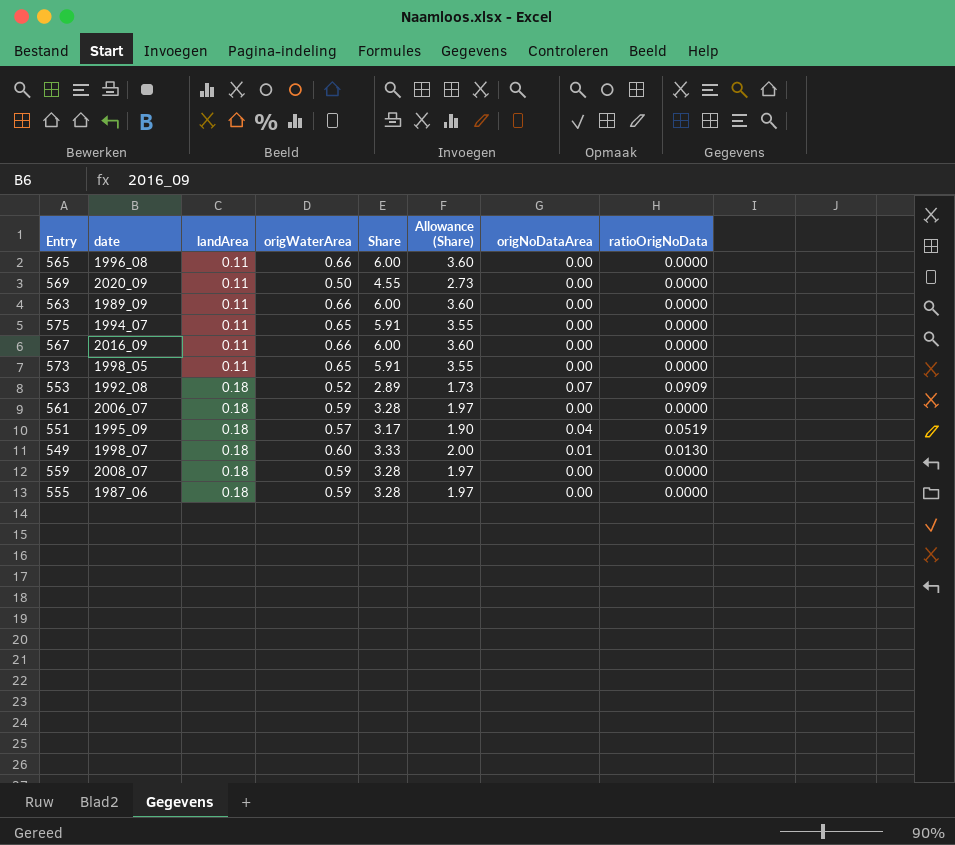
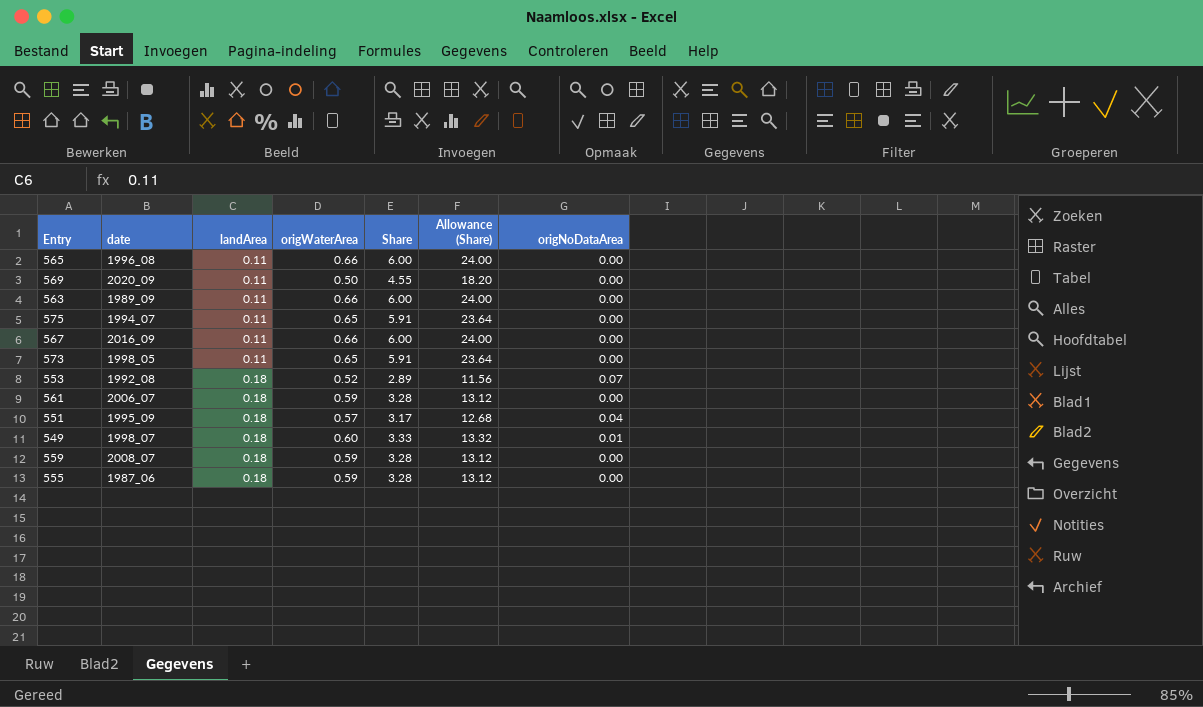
column ratioOrigNoData | position: 8 -> none
column Allowance (Share) | formula: [Share] * 0.6 -> [Share] * 4

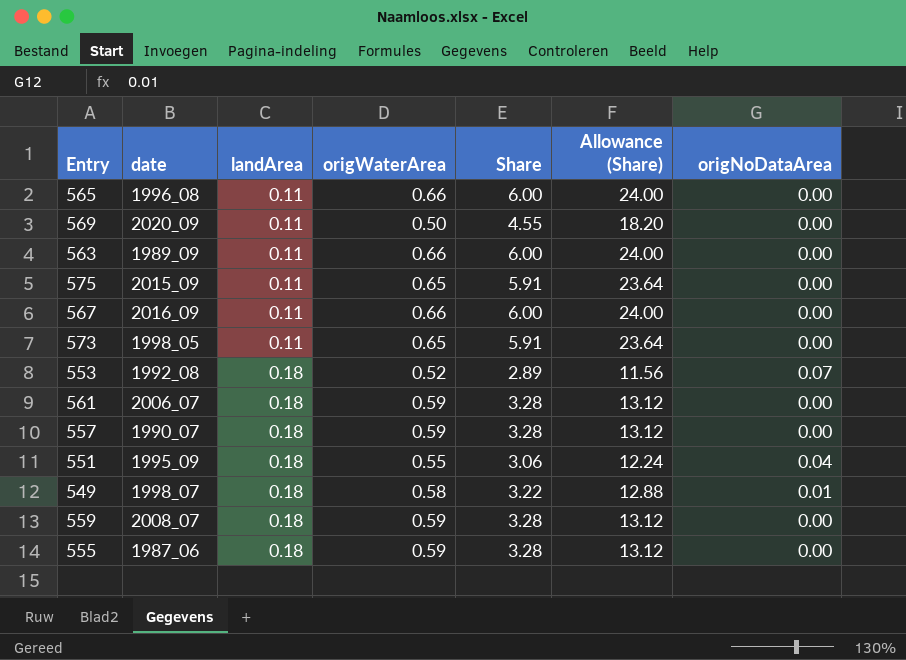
575 | date: 1994_07 -> 2015_09
row 557: none -> 1990_07 | 0.18 | 0.59 | 3.28 | 13.12 | 0.00
551 | origWaterArea: 0.57 -> 0.55
551 | Share: 3.17 -> 3.06
551 | Allowance (Share): 12.68 -> 12.24
549 | origWaterArea: 0.60 -> 0.58
549 | Share: 3.33 -> 3.22
549 | Allowance (Share): 13.32 -> 12.88

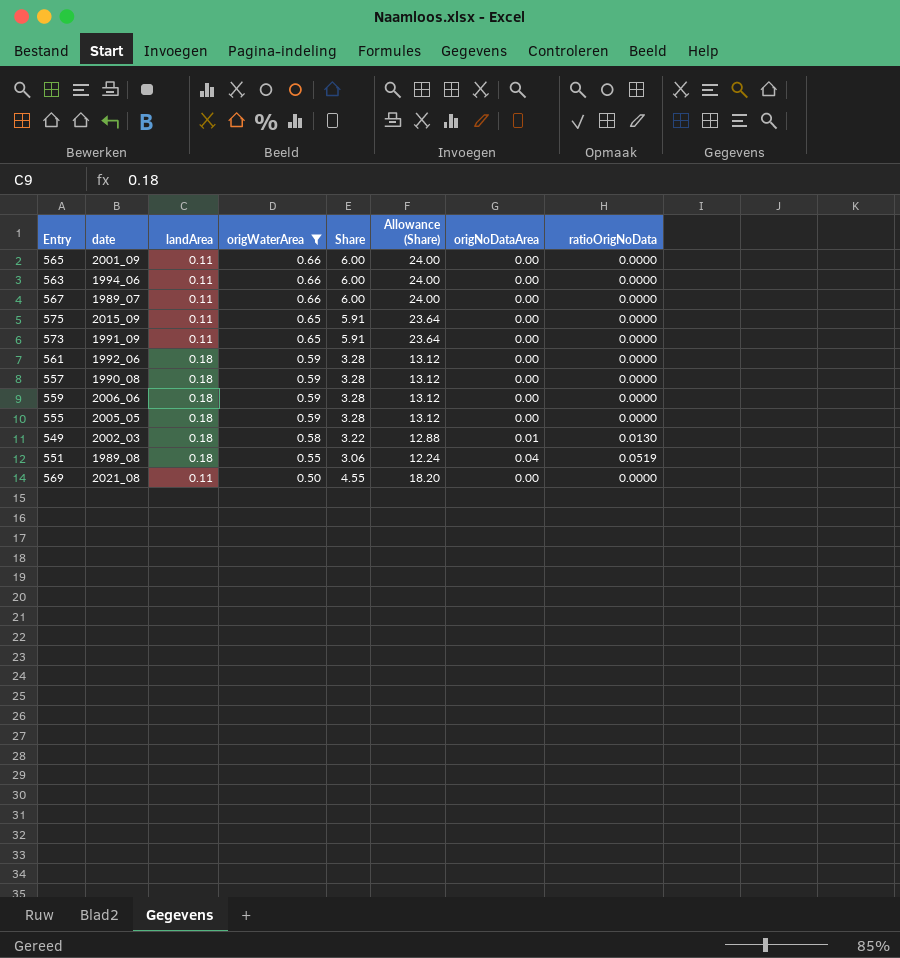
filter: none -> origWaterArea != 0.52
row order: landArea ascending -> origWaterArea descending
column ratioOrigNoData | position: none -> 8
565 | date: 1996_08 -> 2001_09
563 | date: 1989_09 -> 1994_06
567 | date: 2016_09 -> 1989_07
573 | date: 1998_05 -> 1991_09
561 | date: 2006_07 -> 1992_06
557 | date: 1990_07 -> 1990_08
559 | date: 2008_07 -> 2006_06
555 | date: 1987_06 -> 2005_05
549 | date: 1998_07 -> 2002_03
551 | date: 1995_09 -> 1989_08
569 | date: 2020_09 -> 2021_08

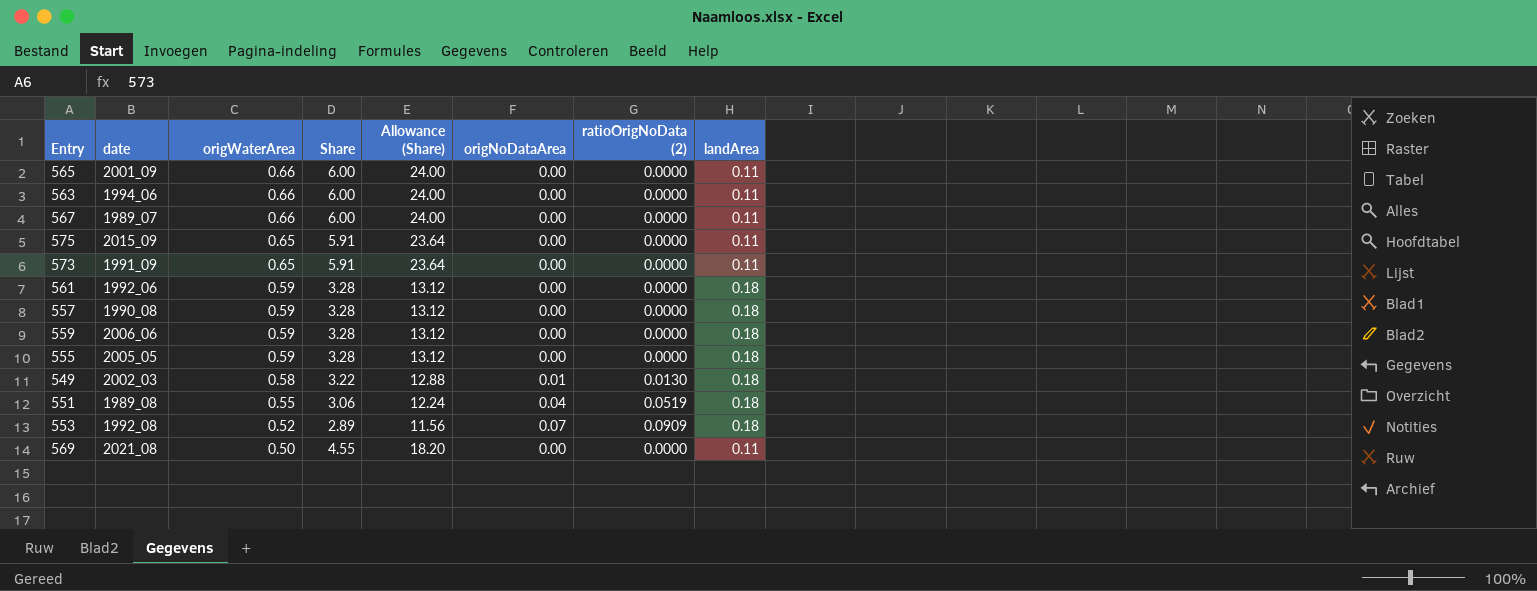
filter: origWaterArea != 0.52 -> none
column name: ratioOrigNoData -> ratioOrigNoData (2)
column landArea | position: 3 -> 8

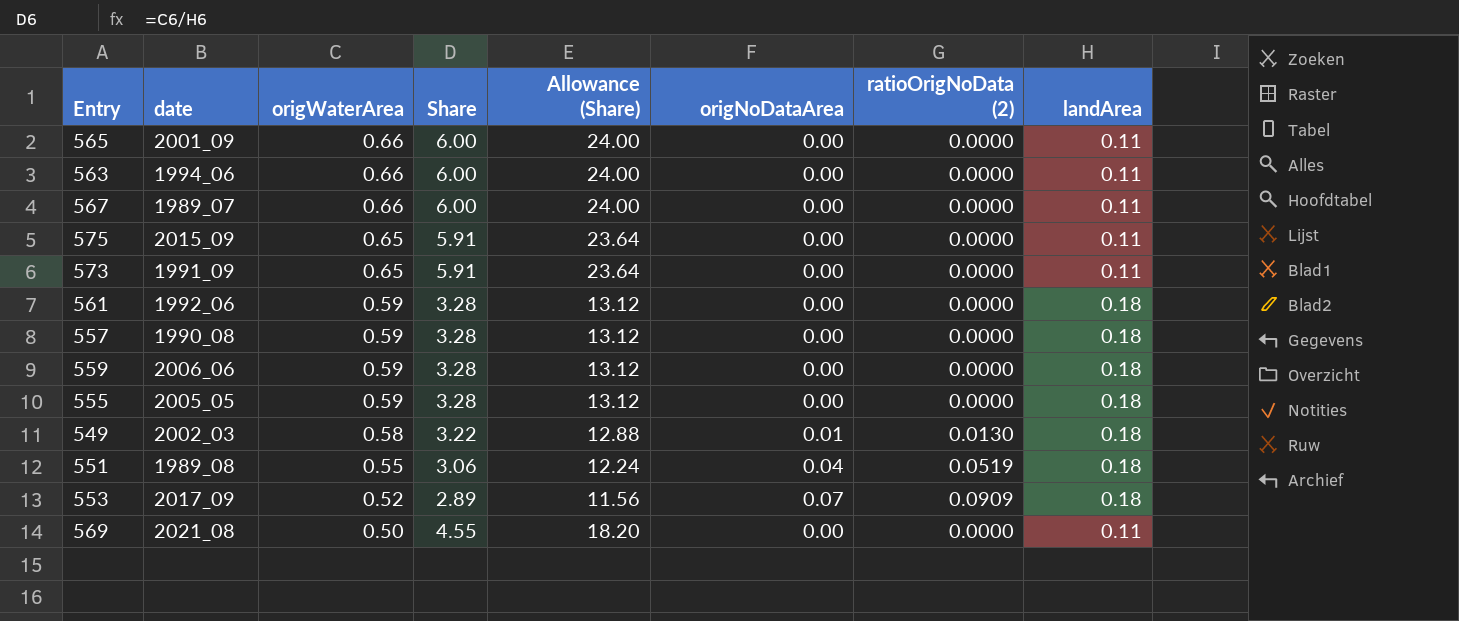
553 | date: 1992_08 -> 2017_09

